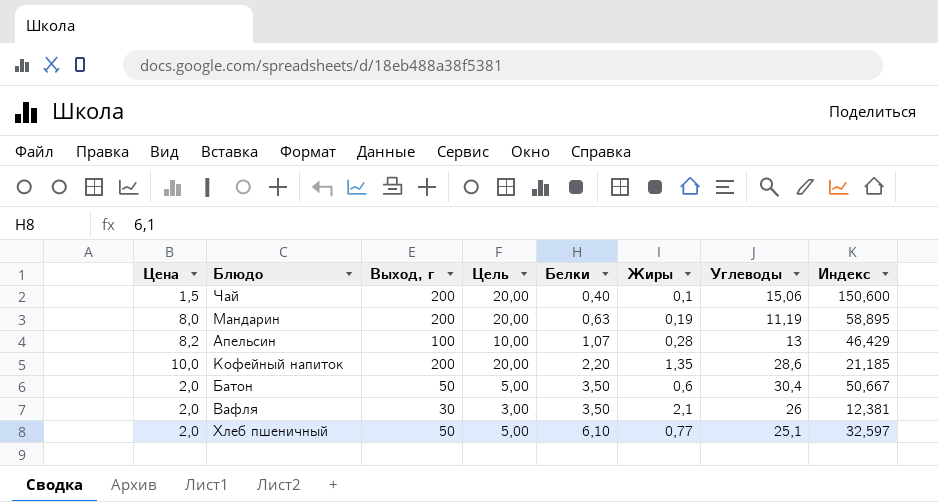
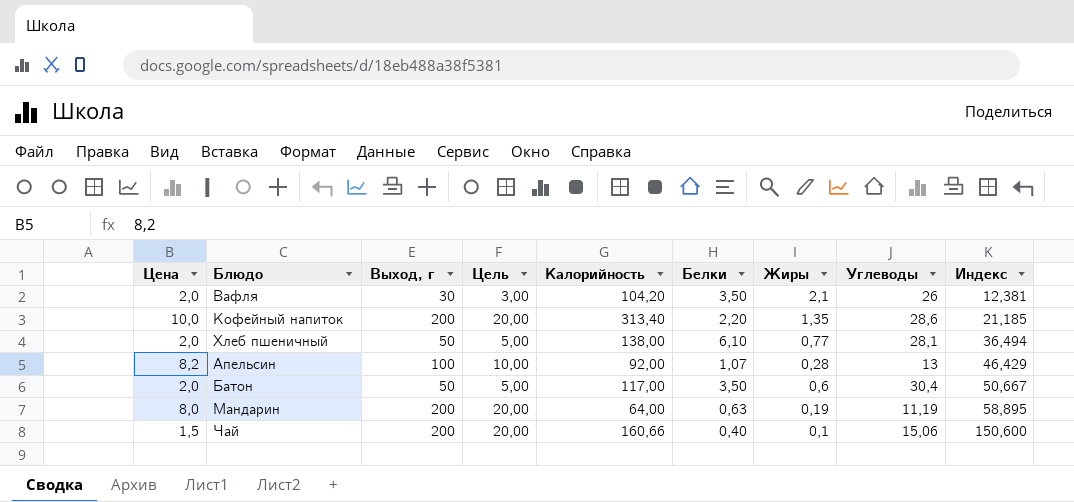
row order: Белки ascending -> Индекс ascending
column Калорийность | position: none -> 5
Хлеб пшеничный | Углеводы: 25,1 -> 28,1
Хлеб пшеничный | Индекс: 32,597 -> 36,494

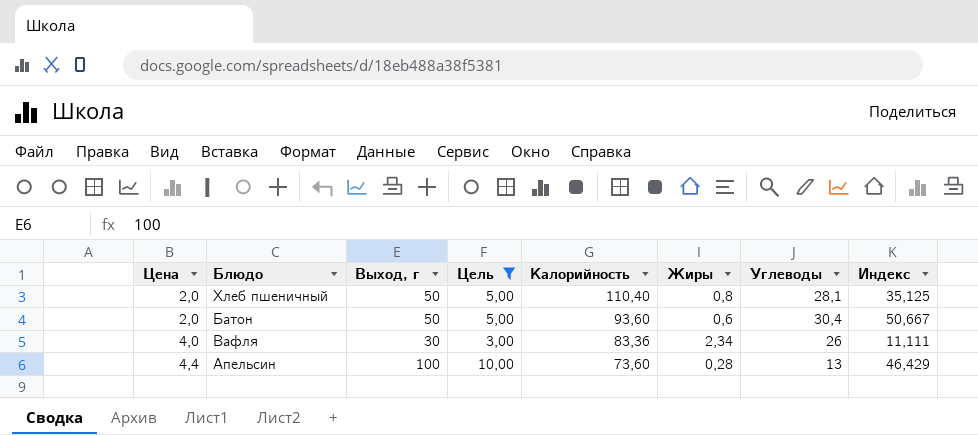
filter: none -> Цель != 20,00
row order: Индекс ascending -> Цена ascending
column Белки | position: 6 -> none
Хлеб пшеничный | Калорийность: 138,00 -> 110,40
Хлеб пшеничный | Жиры: 0,77 -> 0,8
Хлеб пшеничный | Индекс: 36,494 -> 35,125
Батон | Калорийность: 117,00 -> 93,60
Вафля | Цена: 2,0 -> 4,0
Вафля | Калорийность: 104,20 -> 83,36
Вафля | Жиры: 2,1 -> 2,34
Вафля | Индекс: 12,381 -> 11,111
Апельсин | Цена: 8,2 -> 4,4
Апельсин | Калорийность: 92,00 -> 73,60

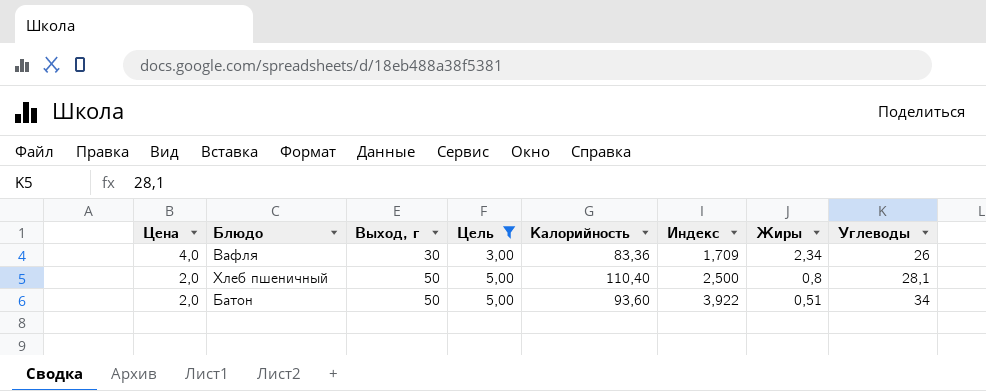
row order: Цена ascending -> Цена descending
column Индекс | formula: [Углеводы] / [Жиры] -> [Цена] / [Жиры]
column Индекс | position: 8 -> 6
row Апельсин: 4,4 | 100 | 10,00 | 73,60 | 0,28 | 13 | 46,429 -> none
Батон | Жиры: 0,6 -> 0,51
Батон | Углеводы: 30,4 -> 34

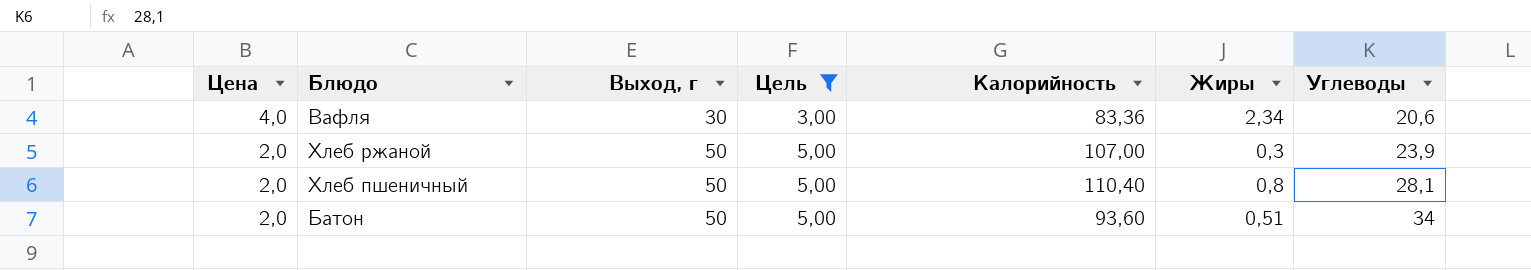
column Индекс | formula: [Цена] / [Жиры] -> none
Вафля | Углеводы: 26 -> 20,6
row Хлеб ржаной: none -> 2,0 | 50 | 5,00 | 107,00 | 0,3 | 23,9

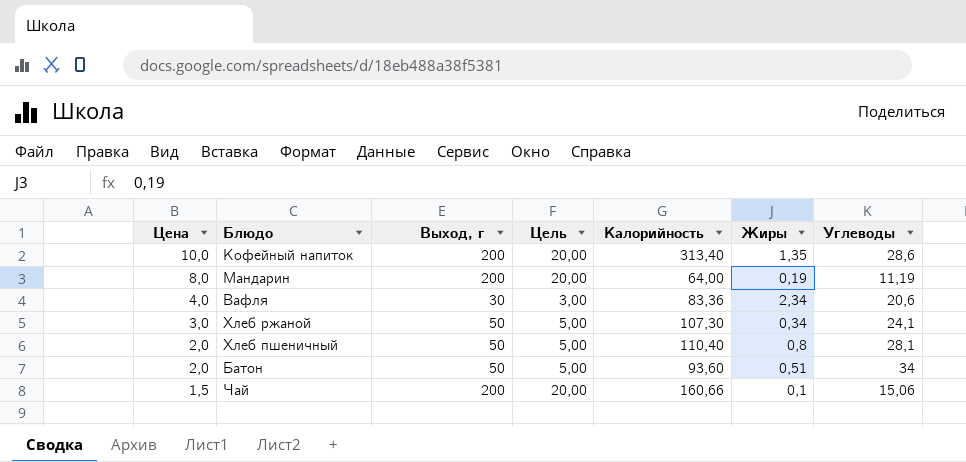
filter: Цель != 20,00 -> none
Хлеб ржаной | Цена: 2,0 -> 3,0
Хлеб ржаной | Калорийность: 107,00 -> 107,30
Хлеб ржаной | Жиры: 0,3 -> 0,34
Хлеб ржаной | Углеводы: 23,9 -> 24,1

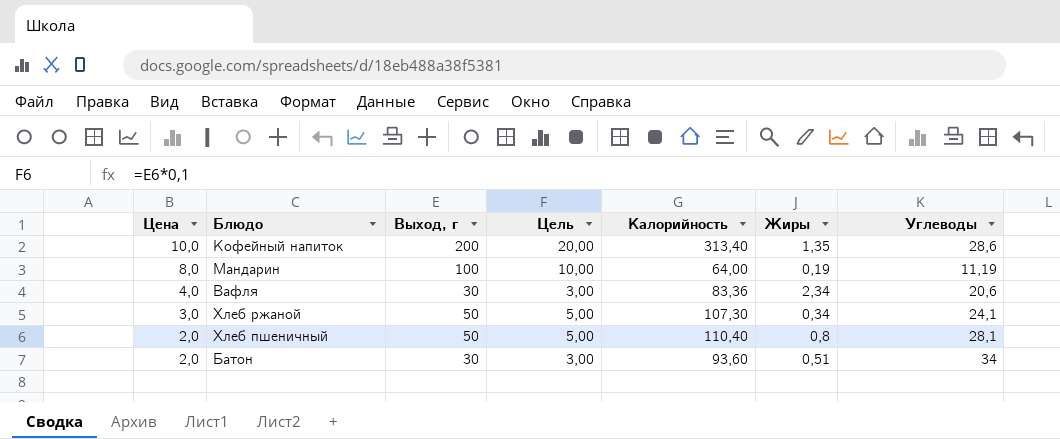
row Чай: 1,5 | 200 | 20,00 | 160,66 | 0,1 | 15,06 -> none
Мандарин | Выход, г: 200 -> 100
Мандарин | Цель: 20,00 -> 10,00
Батон | Выход, г: 50 -> 30
Батон | Цель: 5,00 -> 3,00

